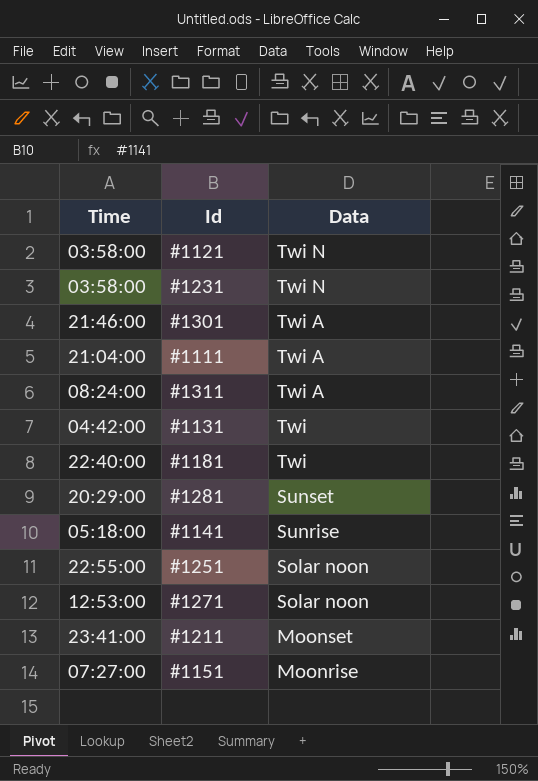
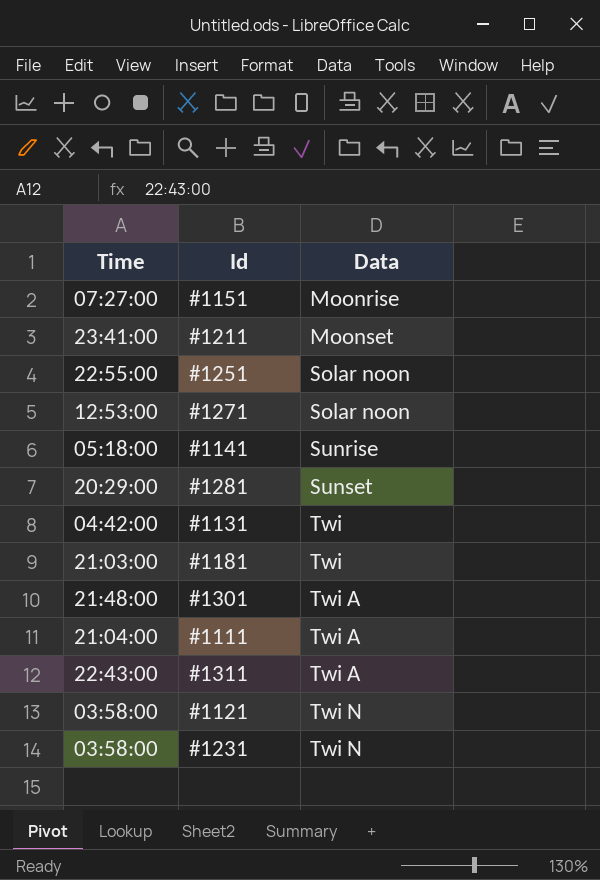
row order: Data descending -> Data ascending
#1181 | Time: 22:40:00 -> 21:03:00
#1301 | Time: 21:46:00 -> 21:48:00
#1311 | Time: 08:24:00 -> 22:43:00

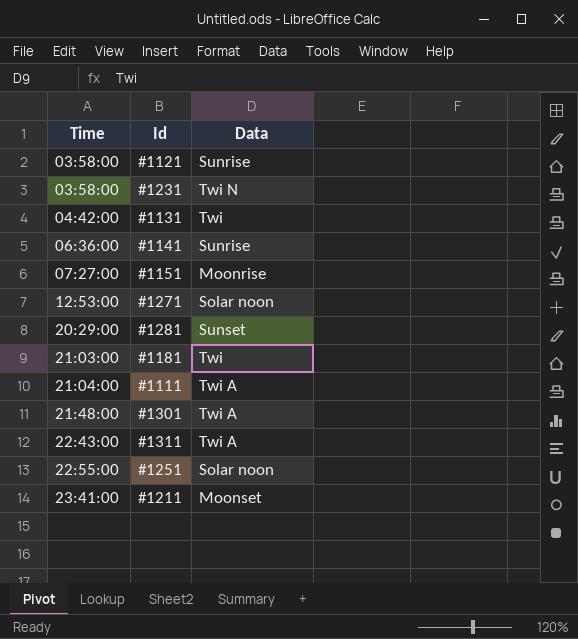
row order: Data ascending -> Time ascending
#1121 | Data: Twi N -> Sunrise
#1141 | Time: 05:18:00 -> 06:36:00

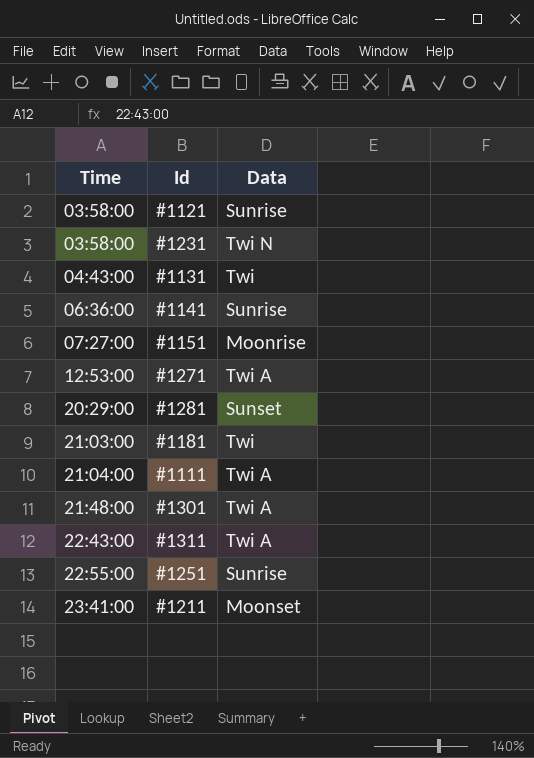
#1131 | Time: 04:42:00 -> 04:43:00
#1271 | Data: Solar noon -> Twi A
#1251 | Data: Solar noon -> Sunrise

